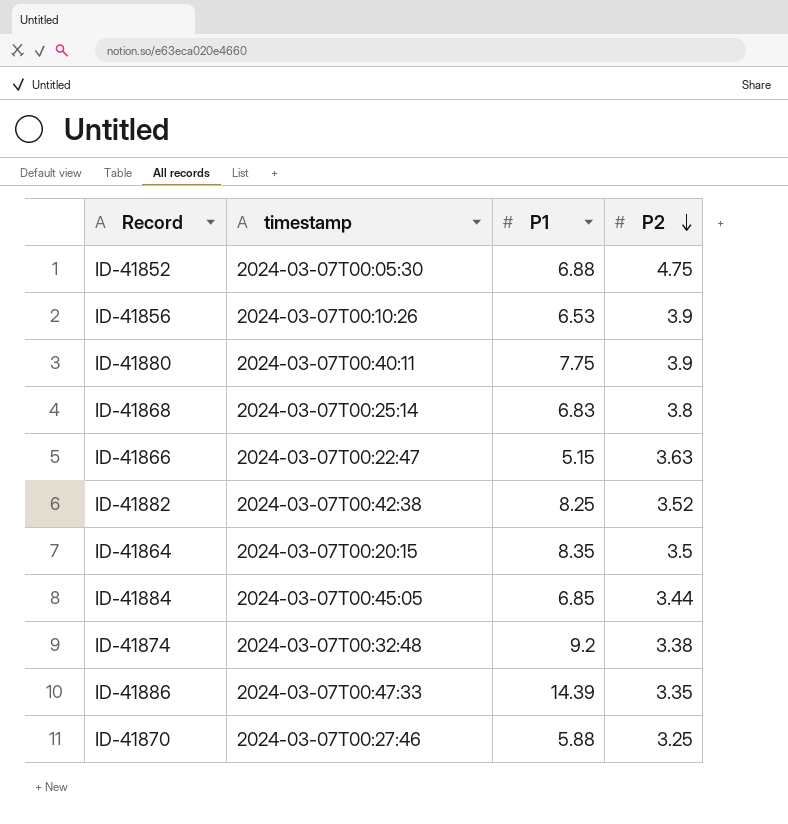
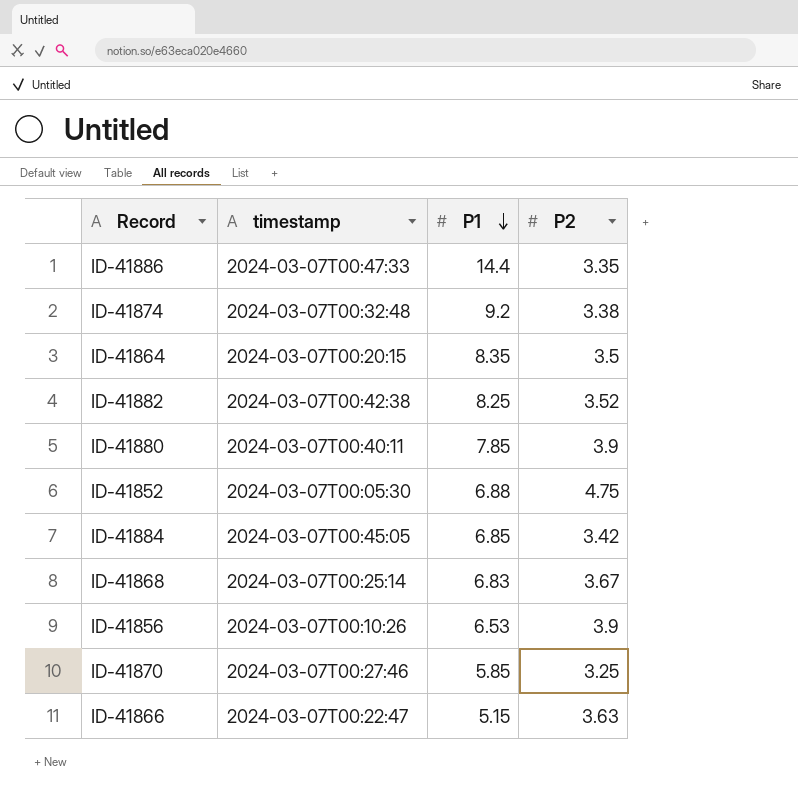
row order: P2 descending -> P1 descending
ID-41886 | P1: 14.39 -> 14.4
ID-41880 | P1: 7.75 -> 7.85
ID-41884 | P2: 3.44 -> 3.42
ID-41868 | P2: 3.8 -> 3.67
ID-41870 | P1: 5.88 -> 5.85

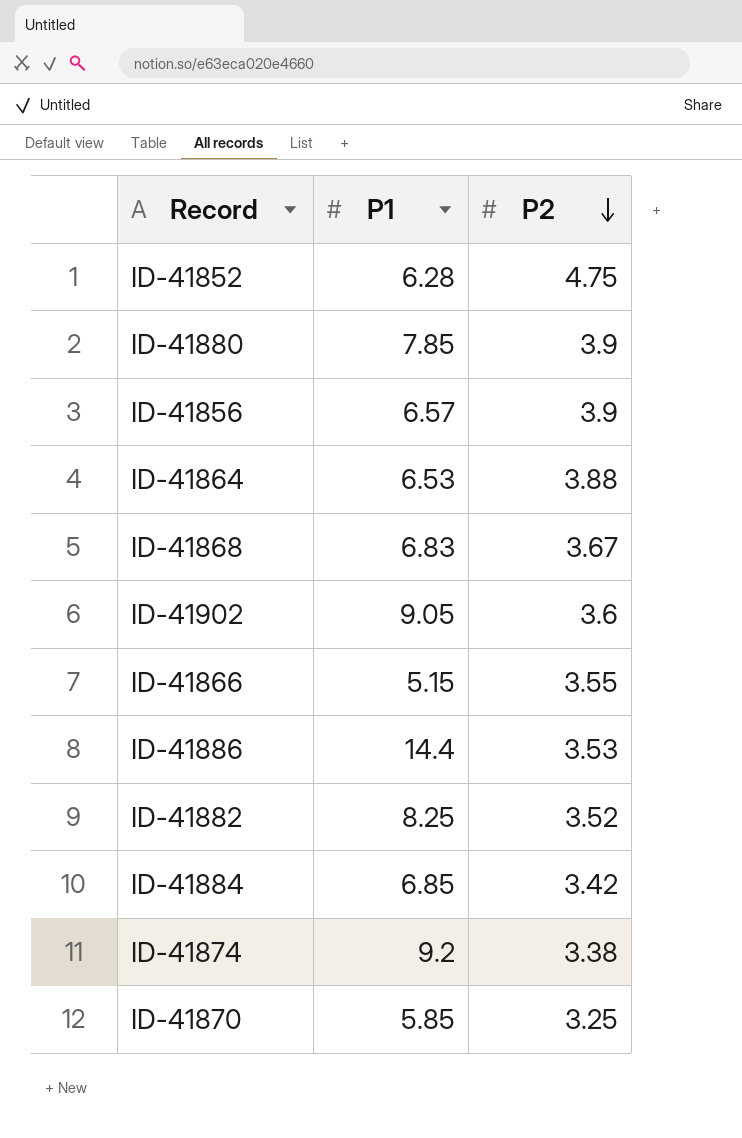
row order: P1 descending -> P2 descending
column timestamp | position: 2 -> none
ID-41852 | P1: 6.88 -> 6.28
ID-41856 | P1: 6.53 -> 6.57
ID-41864 | P1: 8.35 -> 6.53
ID-41864 | P2: 3.5 -> 3.88
row ID-41902: none -> 9.05 | 3.6
ID-41866 | P2: 3.63 -> 3.55
ID-41886 | P2: 3.35 -> 3.53

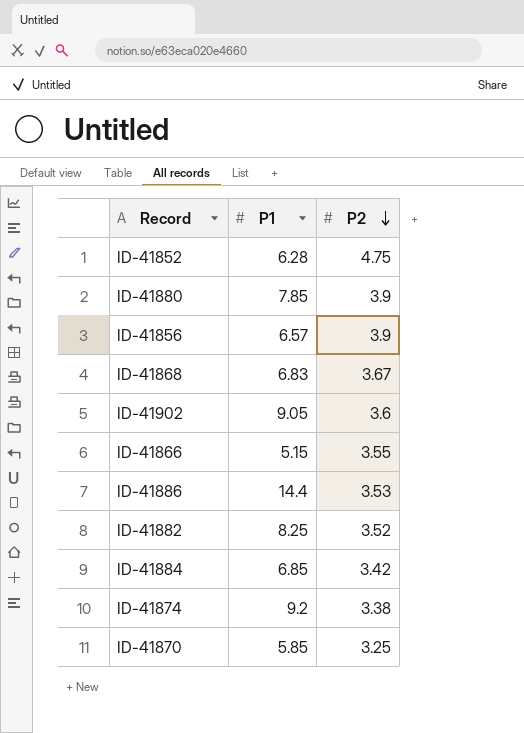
row ID-41864: 6.53 | 3.88 -> none

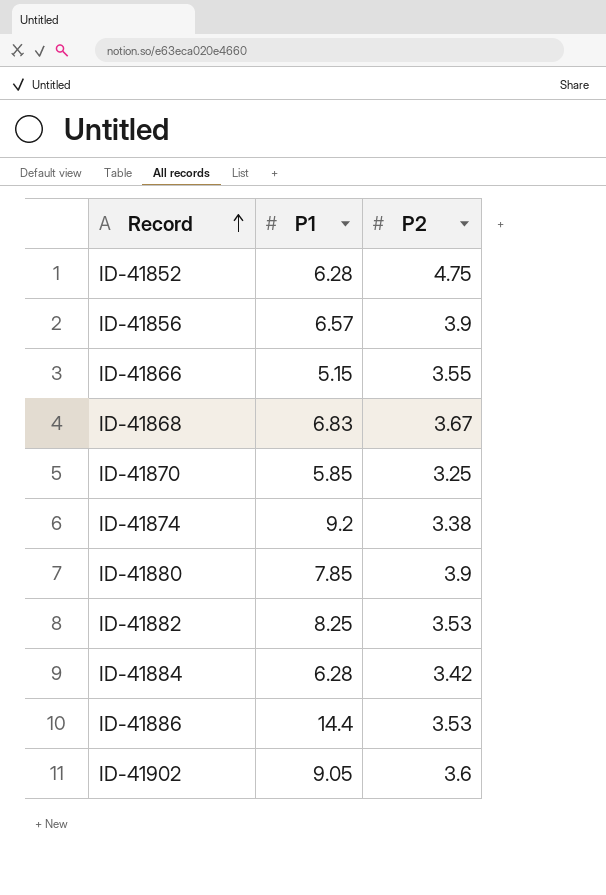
row order: P2 descending -> Record ascending
ID-41882 | P2: 3.52 -> 3.53
ID-41884 | P1: 6.85 -> 6.28

